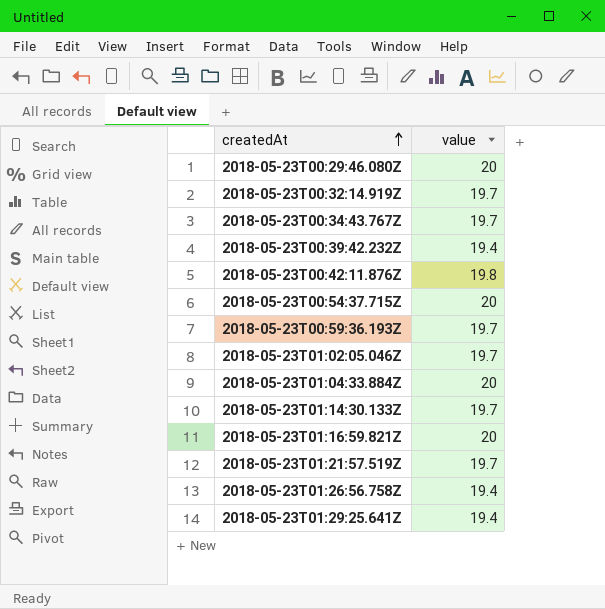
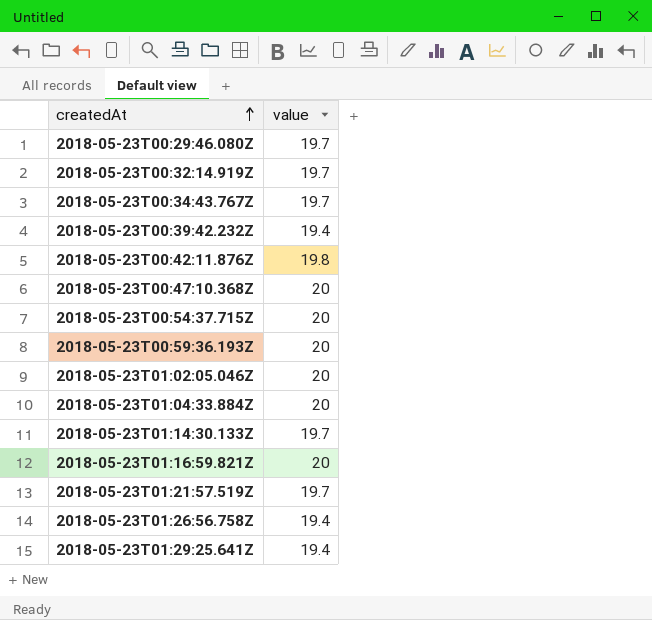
2018-05-23T00:29:46.080Z | value: 20 -> 19.7
row 2018-05-23T00:47:10.368Z: none -> 20
2018-05-23T00:59:36.193Z | value: 19.7 -> 20
2018-05-23T01:02:05.046Z | value: 19.7 -> 20

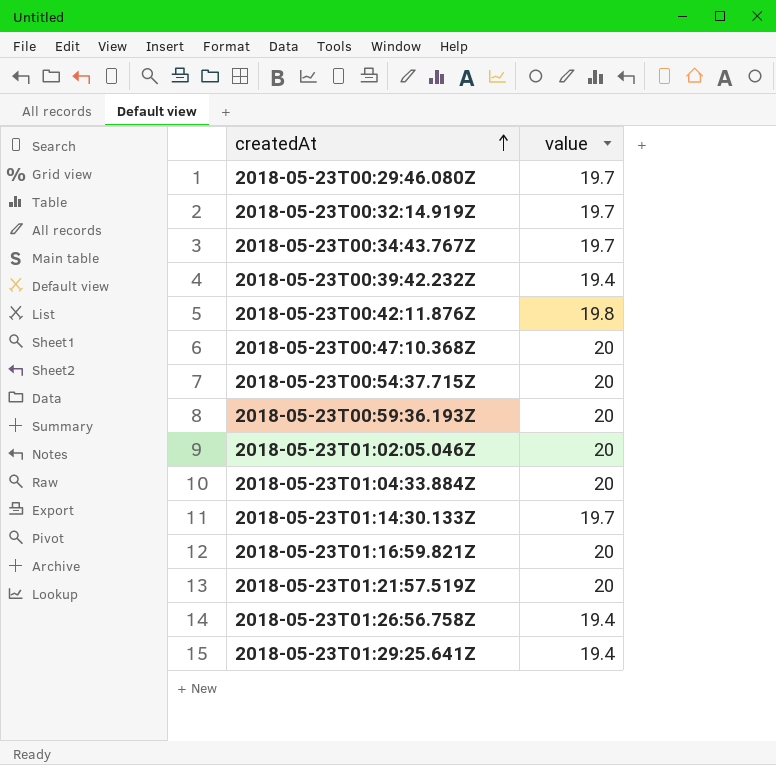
2018-05-23T01:21:57.519Z | value: 19.7 -> 20

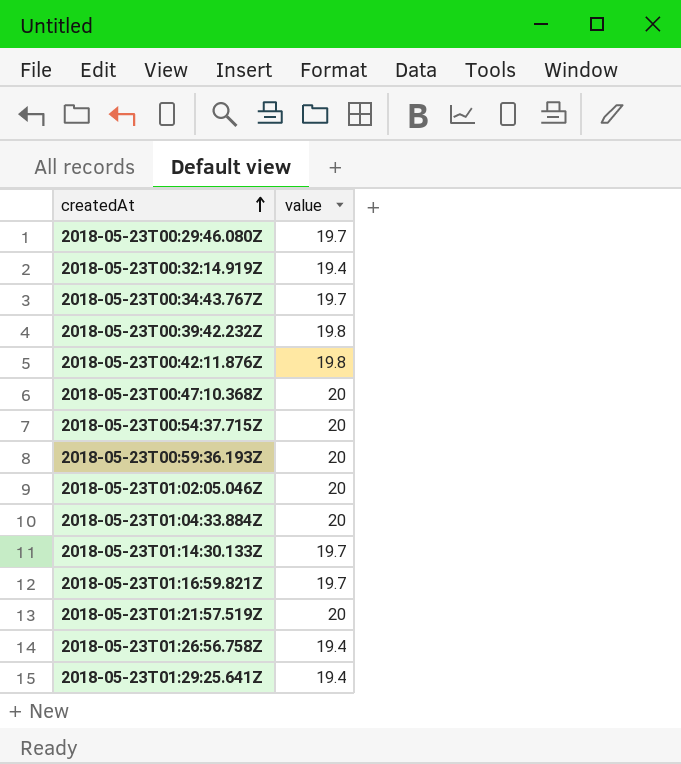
2018-05-23T00:32:14.919Z | value: 19.7 -> 19.4
2018-05-23T00:39:42.232Z | value: 19.4 -> 19.8
2018-05-23T01:16:59.821Z | value: 20 -> 19.7

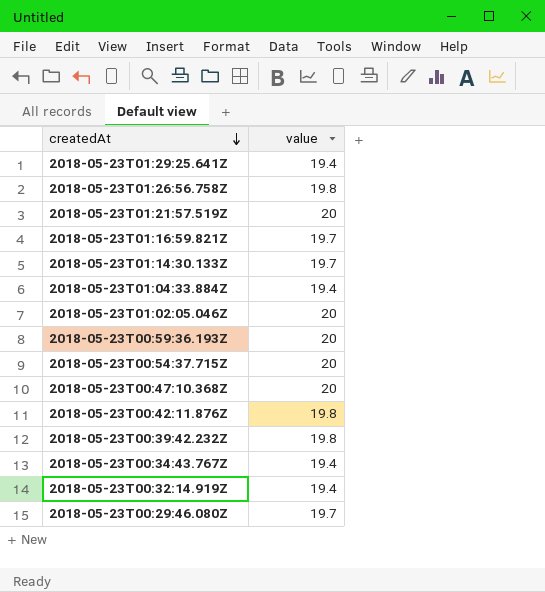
row order: createdAt ascending -> createdAt descending
2018-05-23T01:26:56.758Z | value: 19.4 -> 19.8
2018-05-23T01:04:33.884Z | value: 20 -> 19.4
2018-05-23T00:34:43.767Z | value: 19.7 -> 19.4

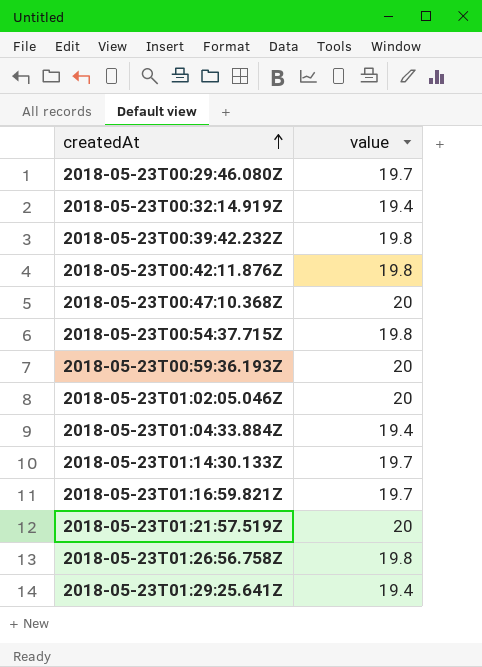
row order: createdAt descending -> createdAt ascending
row 2018-05-23T00:34:43.767Z: 19.4 -> none
2018-05-23T00:54:37.715Z | value: 20 -> 19.8

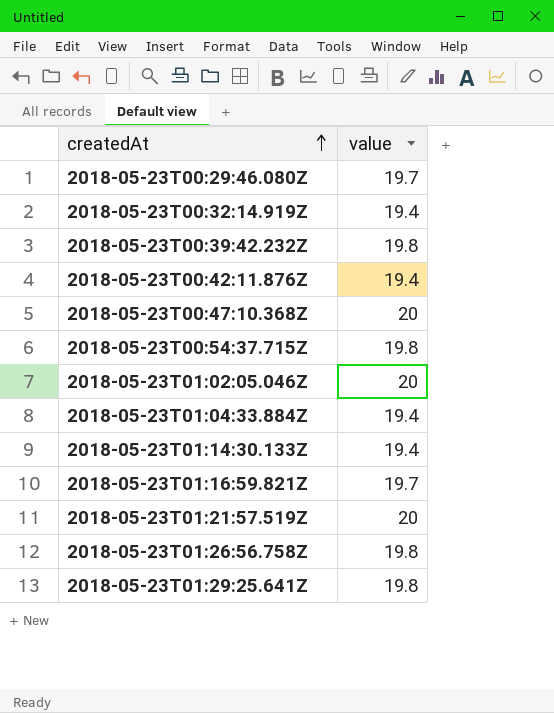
row 2018-05-23T00:59:36.193Z: 20 -> none
2018-05-23T00:42:11.876Z | value: 19.8 -> 19.4
2018-05-23T01:14:30.133Z | value: 19.7 -> 19.4
2018-05-23T01:29:25.641Z | value: 19.4 -> 19.8

